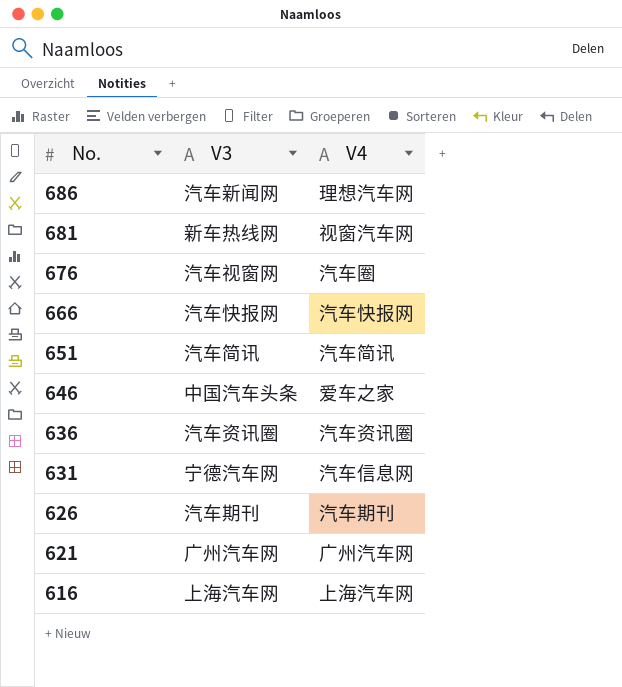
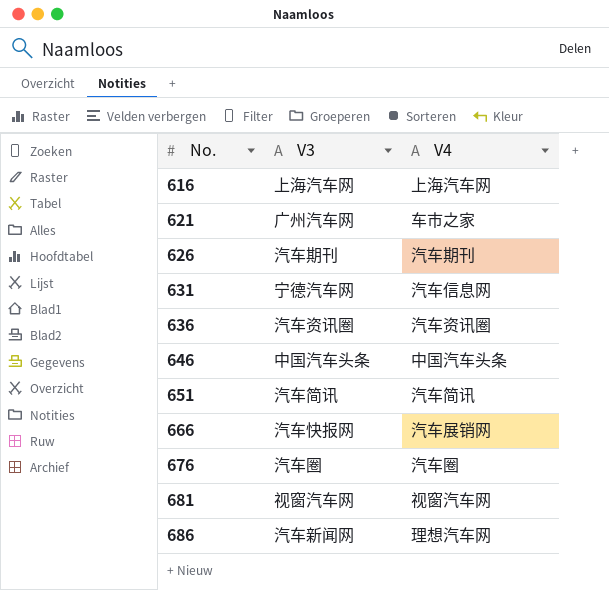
row order: No. descending -> No. ascending
621 | V4: 广州汽车网 -> 车市之家
646 | V4: 爱车之家 -> 中国汽车头条
666 | V4: 汽车快报网 -> 汽车展销网
676 | V3: 汽车视窗网 -> 汽车圈
681 | V3: 新车热线网 -> 视窗汽车网

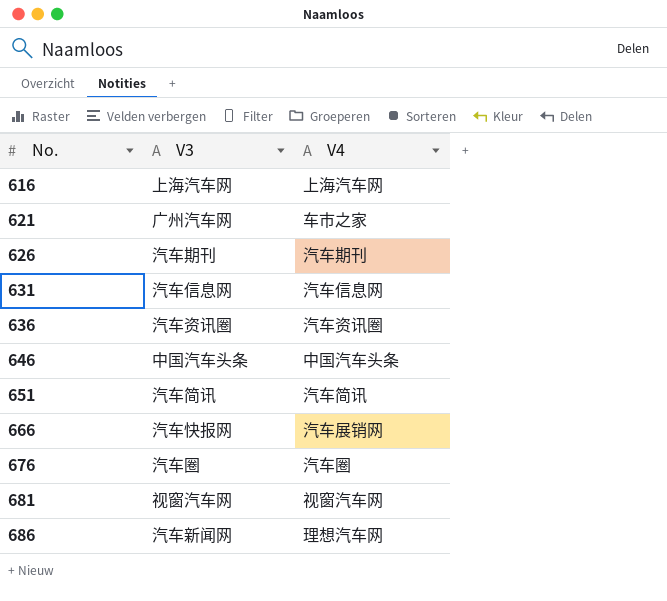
631 | V3: 宁德汽车网 -> 汽车信息网

